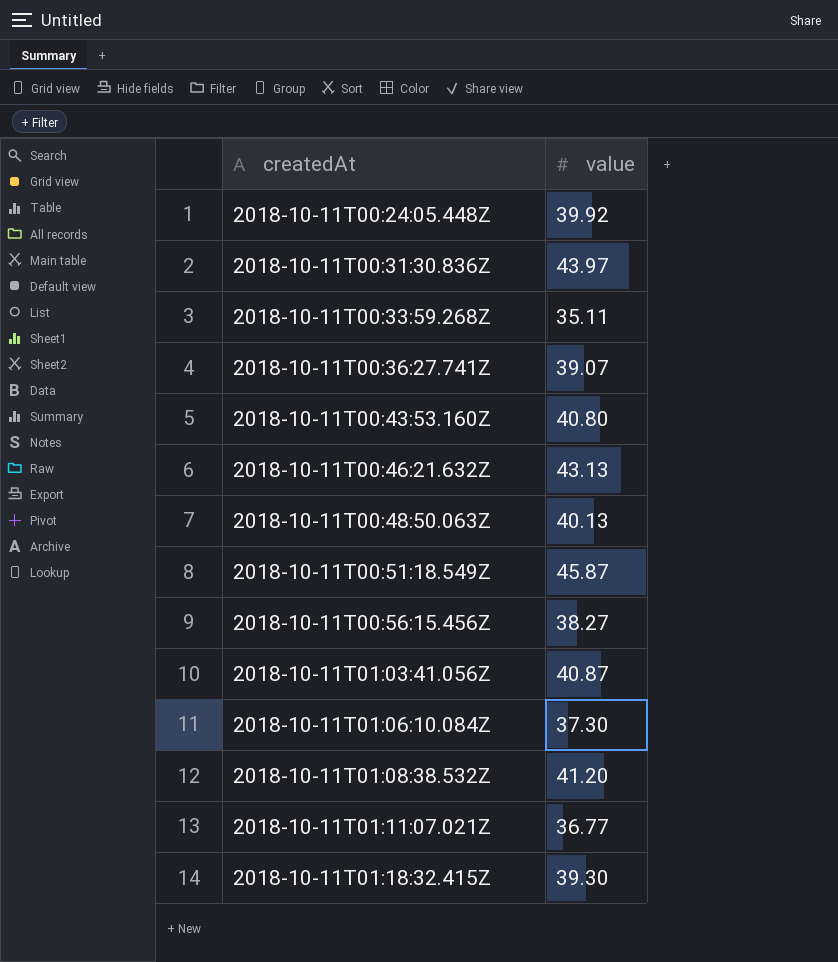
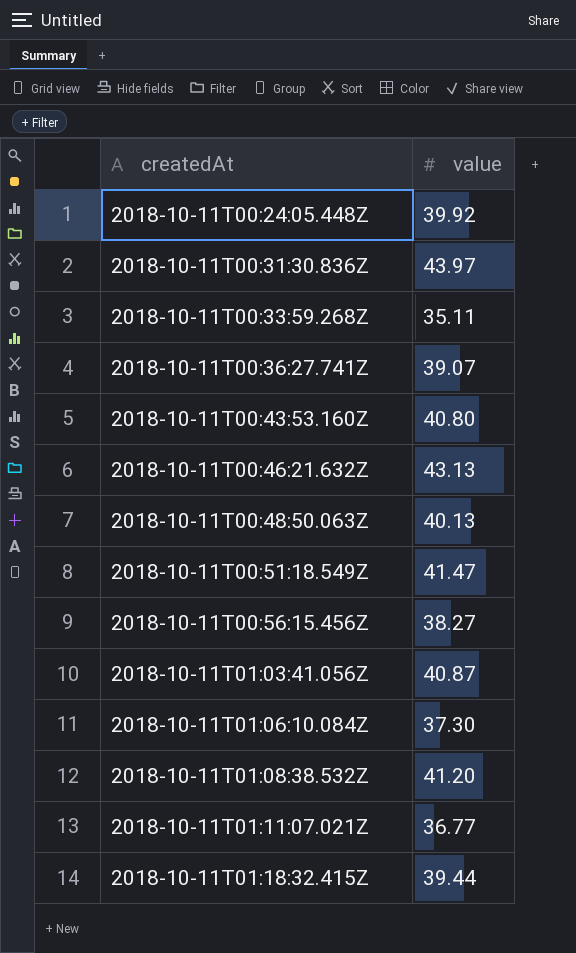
2018-10-11T00:51:18.549Z | value: 45.87 -> 41.47
2018-10-11T01:18:32.415Z | value: 39.30 -> 39.44

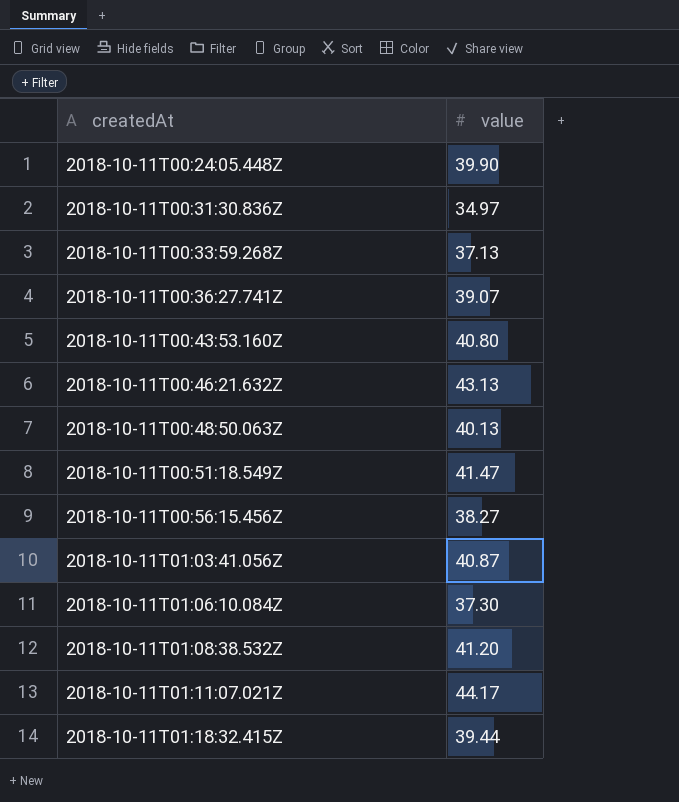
2018-10-11T00:24:05.448Z | value: 39.92 -> 39.90
2018-10-11T00:31:30.836Z | value: 43.97 -> 34.97
2018-10-11T00:33:59.268Z | value: 35.11 -> 37.13
2018-10-11T01:11:07.021Z | value: 36.77 -> 44.17

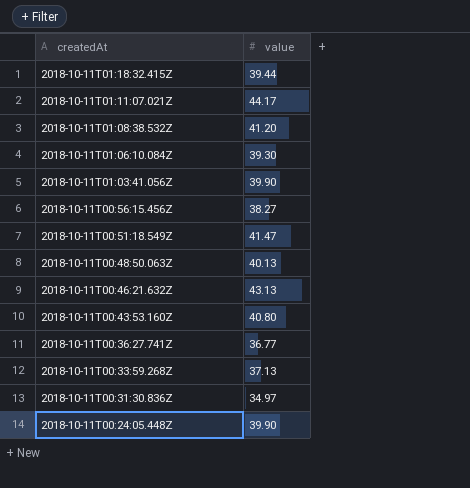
row order: createdAt ascending -> createdAt descending
2018-10-11T01:06:10.084Z | value: 37.30 -> 39.30
2018-10-11T01:03:41.056Z | value: 40.87 -> 39.90
2018-10-11T00:36:27.741Z | value: 39.07 -> 36.77

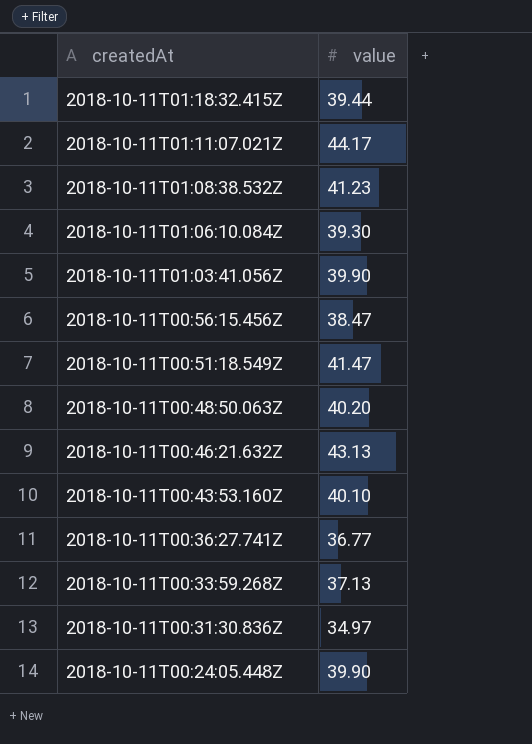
2018-10-11T01:08:38.532Z | value: 41.20 -> 41.23
2018-10-11T00:56:15.456Z | value: 38.27 -> 38.47
2018-10-11T00:48:50.063Z | value: 40.13 -> 40.20
2018-10-11T00:43:53.160Z | value: 40.80 -> 40.10

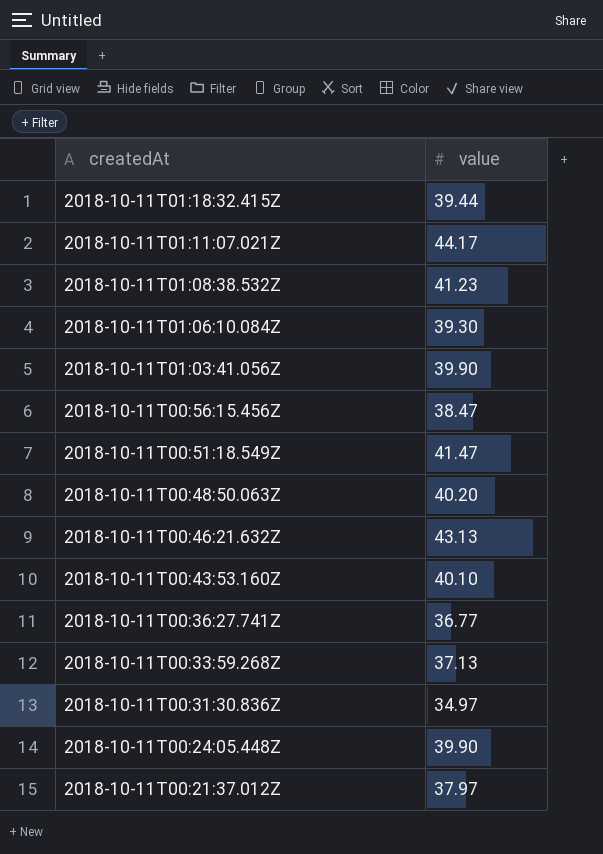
row 2018-10-11T00:21:37.012Z: none -> 37.97

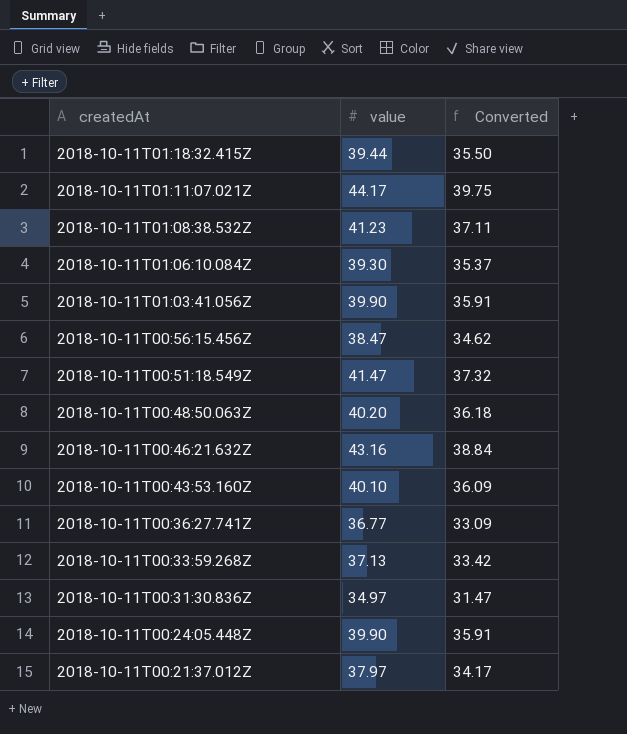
column Converted | formula: none -> [value] * 0.9
2018-10-11T00:46:21.632Z | value: 43.13 -> 43.16

